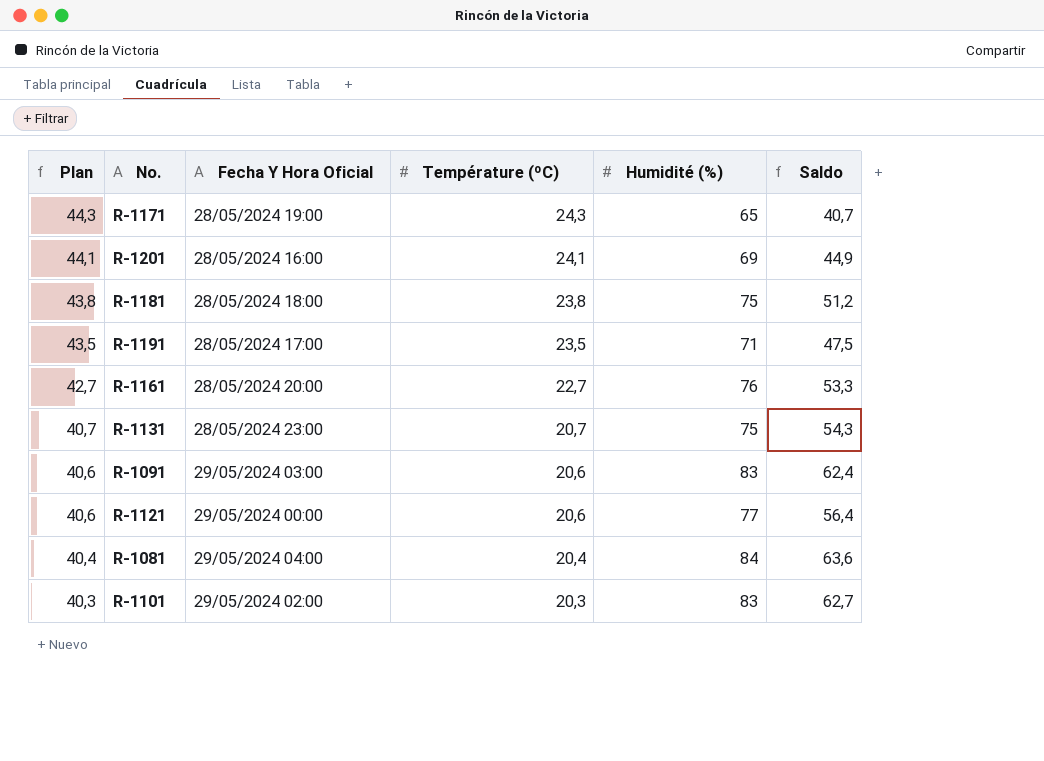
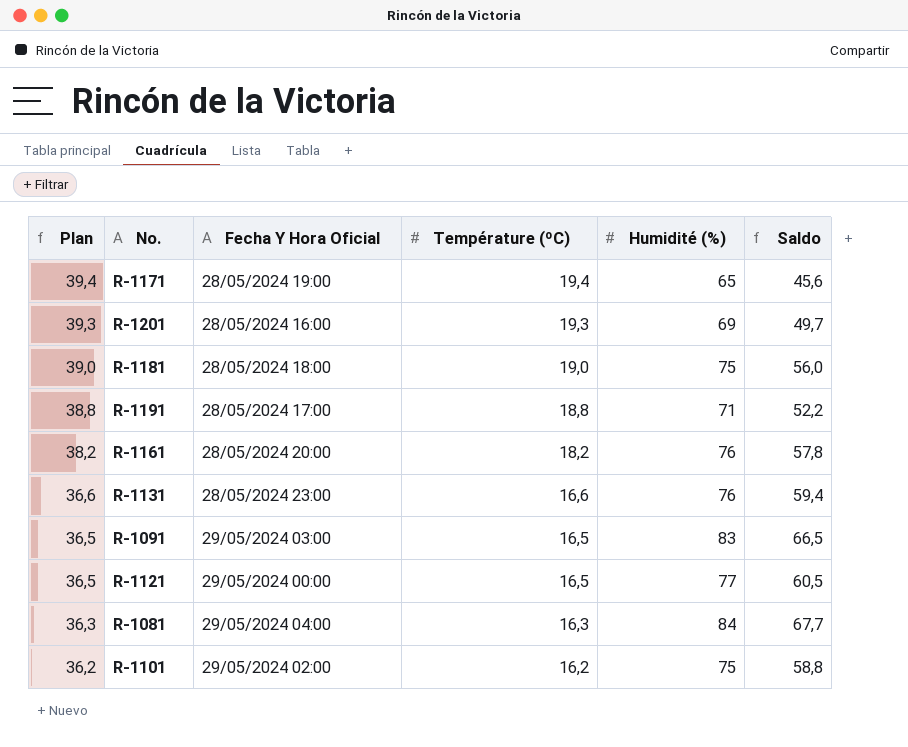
R-1171 | Plan: 44,3 -> 39,4
R-1171 | Température (ºC): 24,3 -> 19,4
R-1171 | Saldo: 40,7 -> 45,6
R-1201 | Plan: 44,1 -> 39,3
R-1201 | Température (ºC): 24,1 -> 19,3
R-1201 | Saldo: 44,9 -> 49,7
R-1181 | Plan: 43,8 -> 39,0
R-1181 | Température (ºC): 23,8 -> 19,0
R-1181 | Saldo: 51,2 -> 56,0
R-1191 | Plan: 43,5 -> 38,8
R-1191 | Température (ºC): 23,5 -> 18,8
R-1191 | Saldo: 47,5 -> 52,2
R-1161 | Plan: 42,7 -> 38,2
R-1161 | Température (ºC): 22,7 -> 18,2
R-1161 | Saldo: 53,3 -> 57,8
R-1131 | Plan: 40,7 -> 36,6
R-1131 | Température (ºC): 20,7 -> 16,6
R-1131 | Humidité (%): 75 -> 76
R-1131 | Saldo: 54,3 -> 59,4
R-1091 | Plan: 40,6 -> 36,5
R-1091 | Température (ºC): 20,6 -> 16,5
R-1091 | Saldo: 62,4 -> 66,5
R-1121 | Plan: 40,6 -> 36,5
R-1121 | Température (ºC): 20,6 -> 16,5
R-1121 | Saldo: 56,4 -> 60,5
R-1081 | Plan: 40,4 -> 36,3
R-1081 | Température (ºC): 20,4 -> 16,3
R-1081 | Saldo: 63,6 -> 67,7
R-1101 | Plan: 40,3 -> 36,2
R-1101 | Température (ºC): 20,3 -> 16,2
R-1101 | Humidité (%): 83 -> 75
R-1101 | Saldo: 62,7 -> 58,8

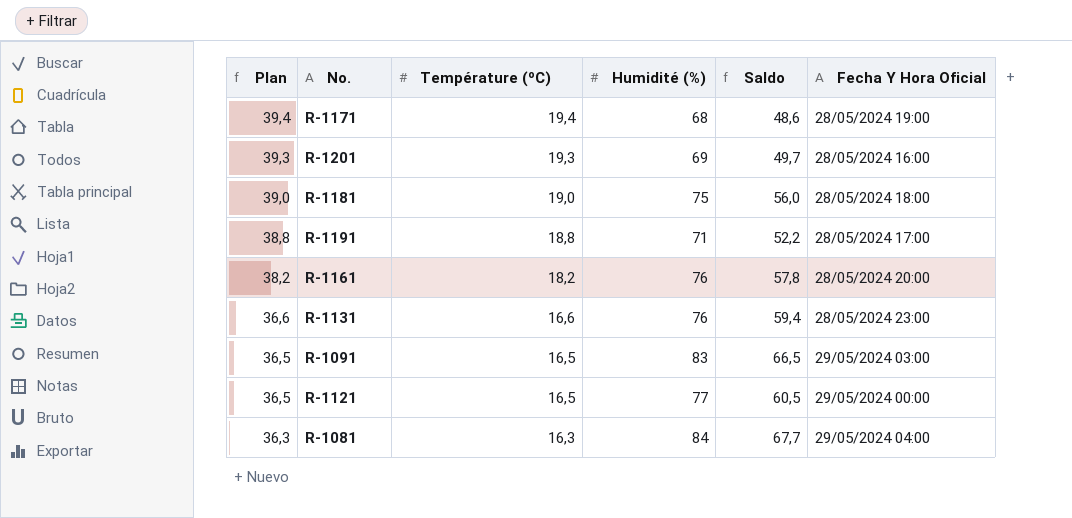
column Fecha Y Hora Oficial | position: 3 -> 6
row R-1101: 36,2 | 29/05/2024 02:00 | 16,2 | 75 | 58,8 -> none
R-1171 | Humidité (%): 65 -> 68
R-1171 | Saldo: 45,6 -> 48,6

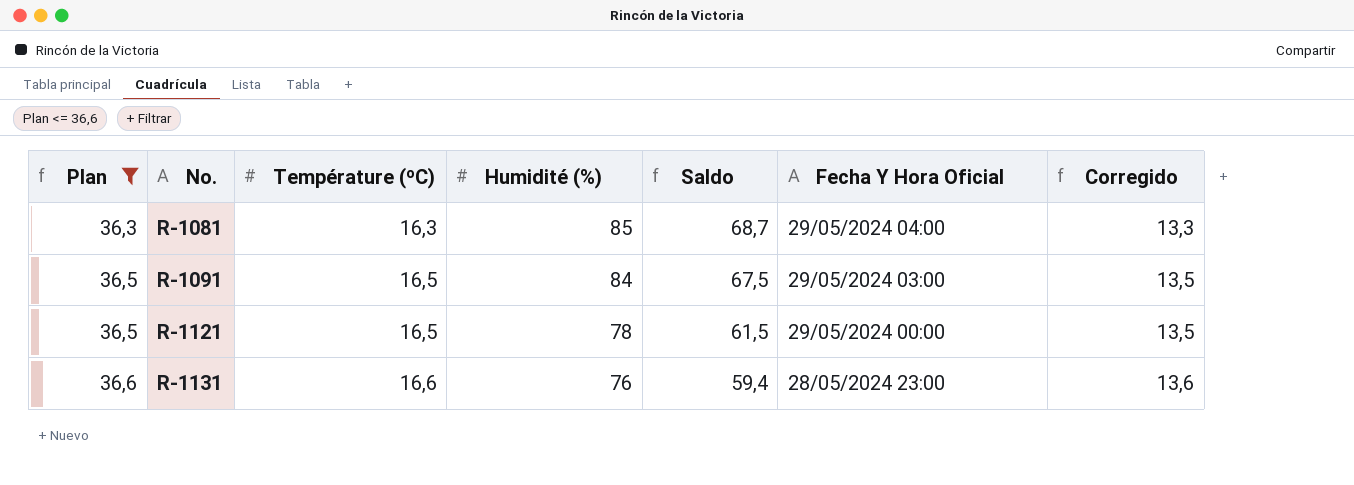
filter: none -> Plan <= 36,6
row order: Plan descending -> Plan ascending
column Corregido | formula: none -> [Température (ºC)] - 3
R-1081 | Humidité (%): 84 -> 85
R-1081 | Saldo: 67,7 -> 68,7
R-1091 | Humidité (%): 83 -> 84
R-1091 | Saldo: 66,5 -> 67,5
R-1121 | Humidité (%): 77 -> 78
R-1121 | Saldo: 60,5 -> 61,5

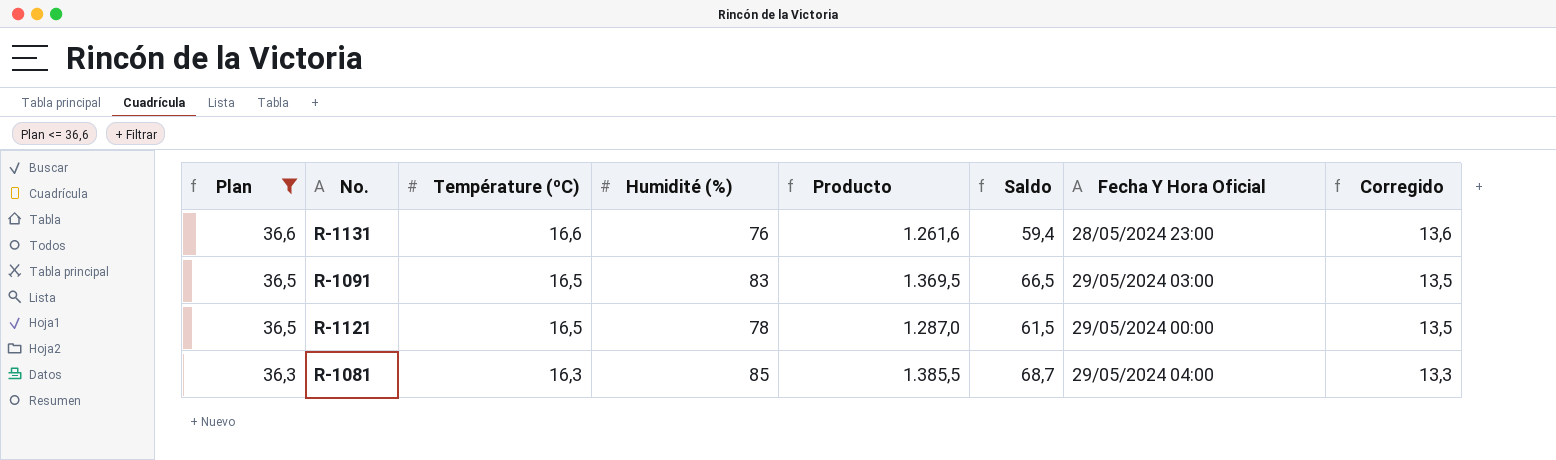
row order: Plan ascending -> Plan descending
column Producto | formula: none -> [Température (ºC)] * [Humidité (%)]
R-1091 | Humidité (%): 84 -> 83
R-1091 | Saldo: 67,5 -> 66,5

